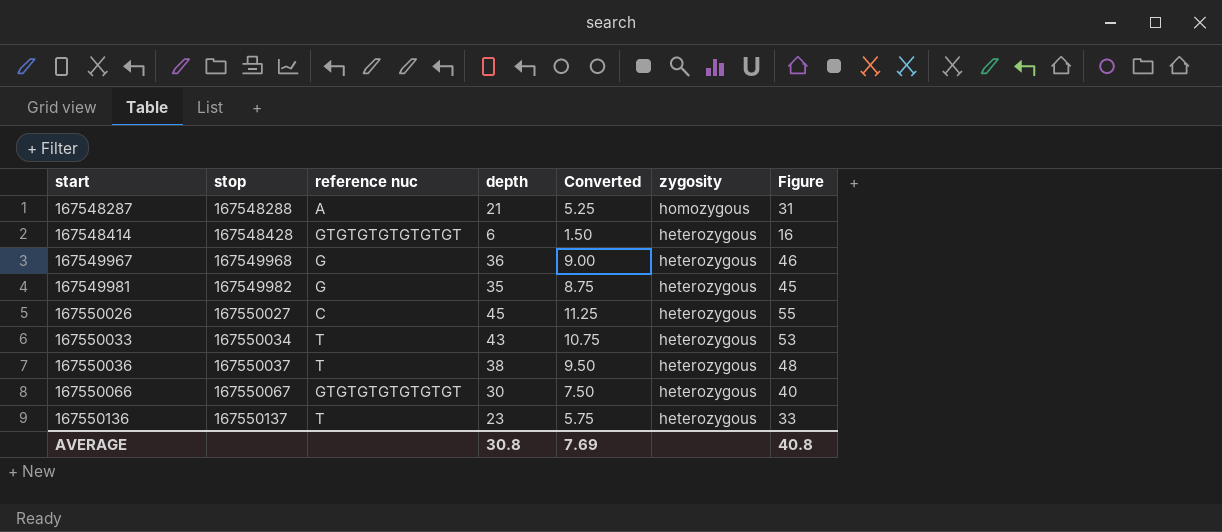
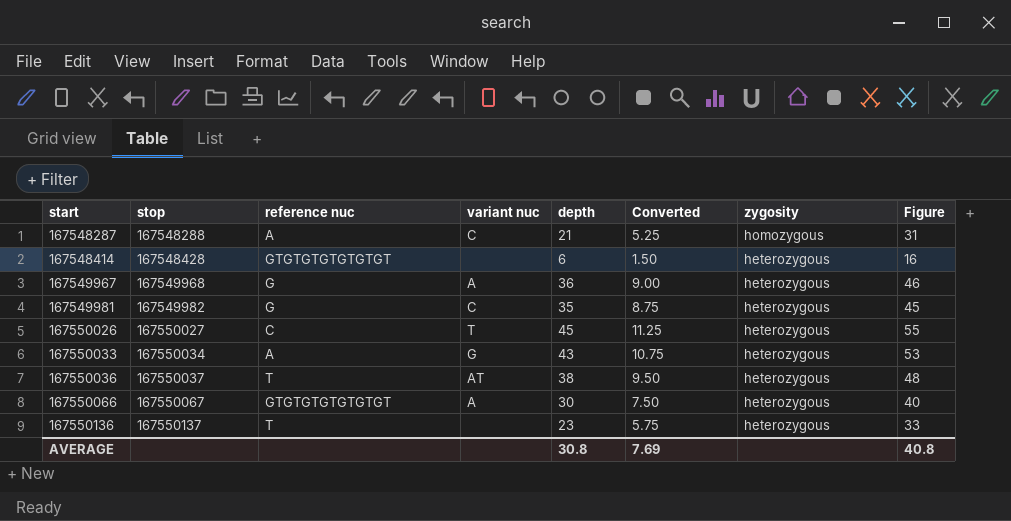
column variant nuc | position: none -> 4
167550033 | reference nuc: T -> A

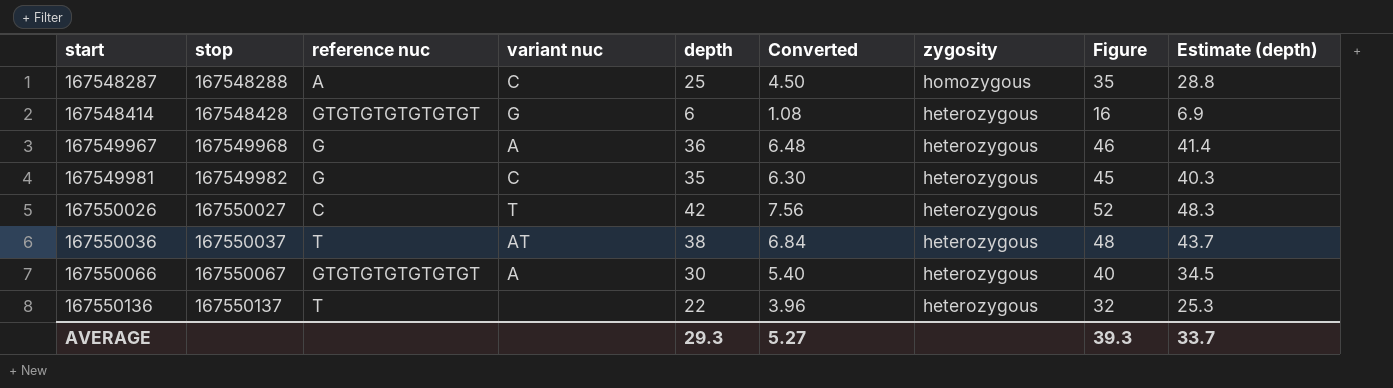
column Converted | formula: [depth] * 0.25 -> [depth] * 0.18
column Estimate (depth) | formula: none -> [depth] * 1.15
row 167550033: 167550034 | A | G | 43 | 10.75 | heterozygous | 53 -> none
167548287 | depth: 21 -> 25
167548287 | Figure: 31 -> 35
167548414 | variant nuc: none -> G
167550026 | depth: 45 -> 42
167550026 | Figure: 55 -> 52
167550136 | depth: 23 -> 22
167550136 | Figure: 33 -> 32
AVERAGE | depth: 30.8 -> 29.3
AVERAGE | Converted: 7.69 -> 5.27
AVERAGE | Figure: 40.8 -> 39.3

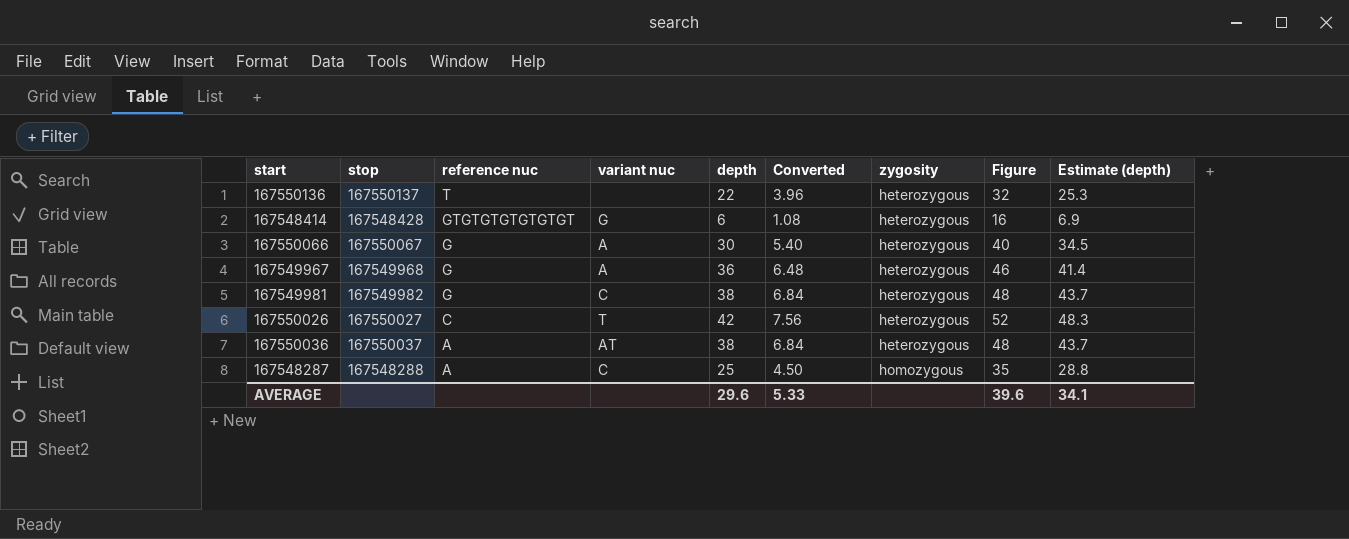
row order: start ascending -> reference nuc descending
167550066 | reference nuc: GTGTGTGTGTGTGT -> G
167549981 | depth: 35 -> 38
167549981 | Converted: 6.30 -> 6.84
167549981 | Figure: 45 -> 48
167549981 | Estimate (depth): 40.3 -> 43.7
167550036 | reference nuc: T -> A
AVERAGE | depth: 29.3 -> 29.6
AVERAGE | Converted: 5.27 -> 5.33
AVERAGE | Figure: 39.3 -> 39.6
AVERAGE | Estimate (depth): 33.7 -> 34.1

